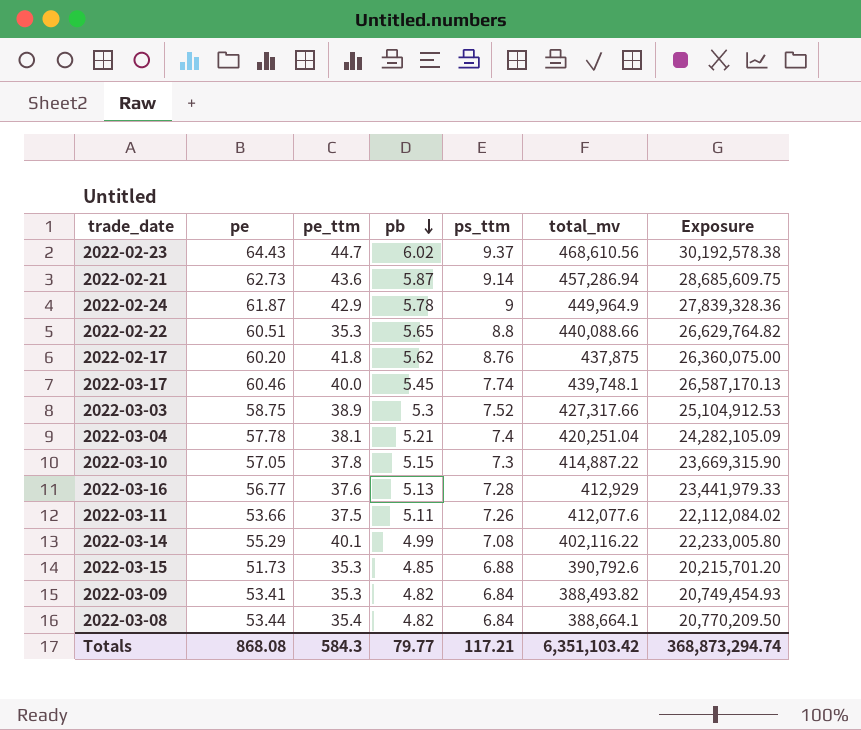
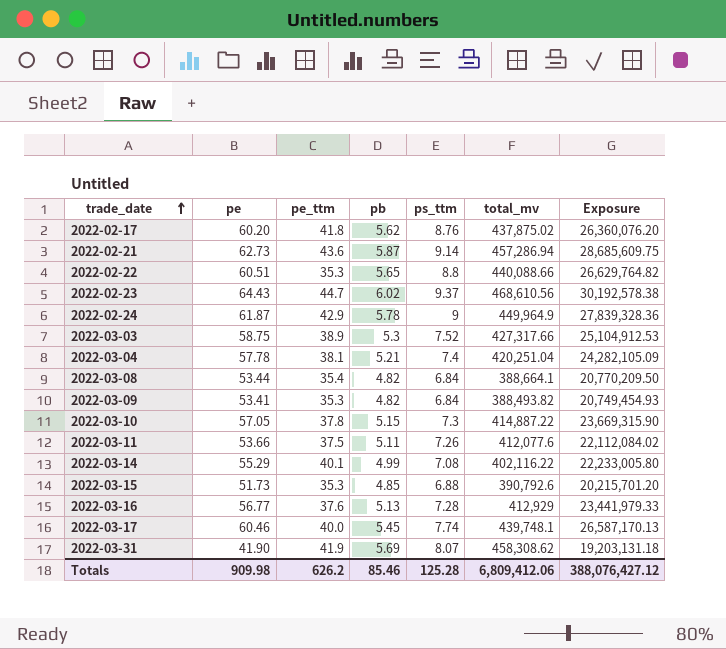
row order: pb descending -> trade_date ascending
2022-02-17 | total_mv: 437,875 -> 437,875.02
2022-02-17 | Exposure: 26,360,075.00 -> 26,360,076.20
row 2022-03-31: none -> 41.90 | 41.9 | 5.69 | 8.07 | 458,308.62 | 19,203,131.18
Totals | pe: 868.08 -> 909.98
Totals | pe_ttm: 584.3 -> 626.2
Totals | pb: 79.77 -> 85.46
Totals | ps_ttm: 117.21 -> 125.28
Totals | total_mv: 6,351,103.42 -> 6,809,412.06
Totals | Exposure: 368,873,294.74 -> 388,076,427.12

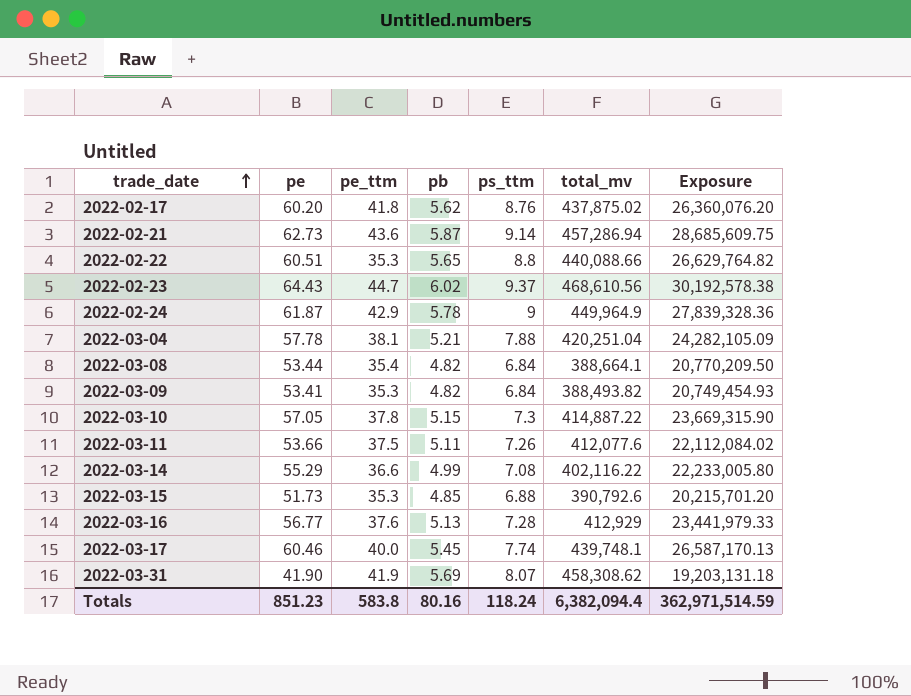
row 2022-03-03: 58.75 | 38.9 | 5.3 | 7.52 | 427,317.66 | 25,104,912.53 -> none
2022-03-04 | ps_ttm: 7.4 -> 7.88
2022-03-14 | pe_ttm: 40.1 -> 36.6
Totals | pe: 909.98 -> 851.23
Totals | pe_ttm: 626.2 -> 583.8
Totals | pb: 85.46 -> 80.16
Totals | ps_ttm: 125.28 -> 118.24
Totals | total_mv: 6,809,412.06 -> 6,382,094.4
Totals | Exposure: 388,076,427.12 -> 362,971,514.59

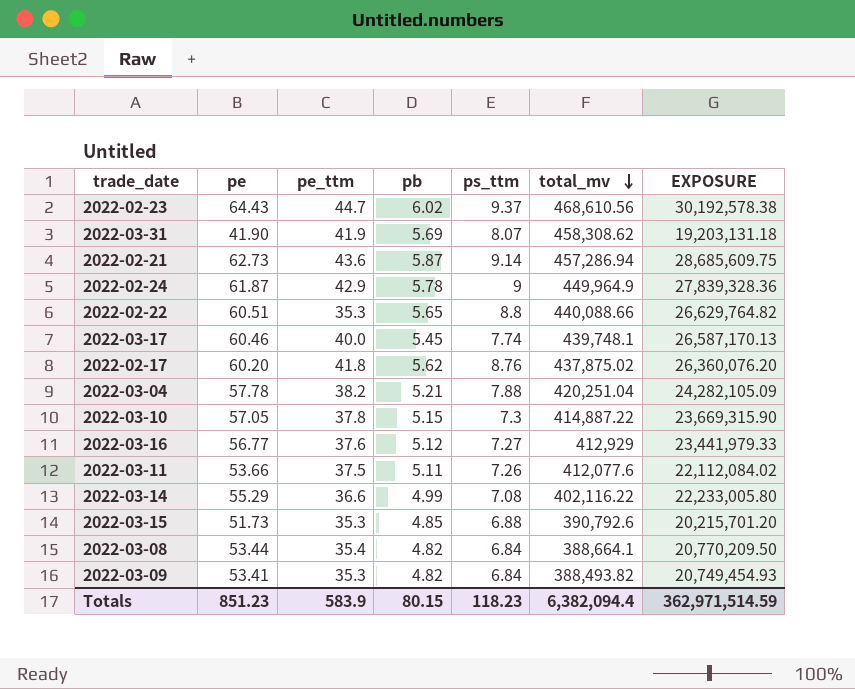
row order: trade_date ascending -> total_mv descending
column name: Exposure -> EXPOSURE
2022-03-04 | pe_ttm: 38.1 -> 38.2
2022-03-16 | pb: 5.13 -> 5.12
2022-03-16 | ps_ttm: 7.28 -> 7.27
Totals | pe_ttm: 583.8 -> 583.9
Totals | pb: 80.16 -> 80.15
Totals | ps_ttm: 118.24 -> 118.23

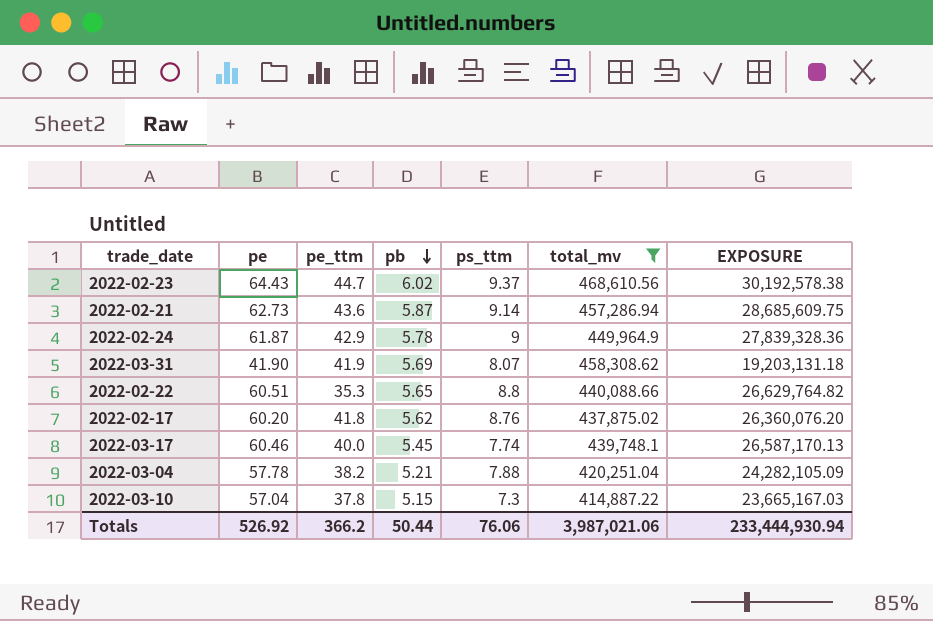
filter: none -> total_mv >= 414,887.22
row order: total_mv descending -> pb descending
2022-03-10 | pe: 57.05 -> 57.04
2022-03-10 | EXPOSURE: 23,669,315.90 -> 23,665,167.03
Totals | pe: 851.23 -> 526.92
Totals | pe_ttm: 583.9 -> 366.2
Totals | pb: 80.15 -> 50.44
Totals | ps_ttm: 118.23 -> 76.06
Totals | total_mv: 6,382,094.4 -> 3,987,021.06
Totals | EXPOSURE: 362,971,514.59 -> 233,444,930.94

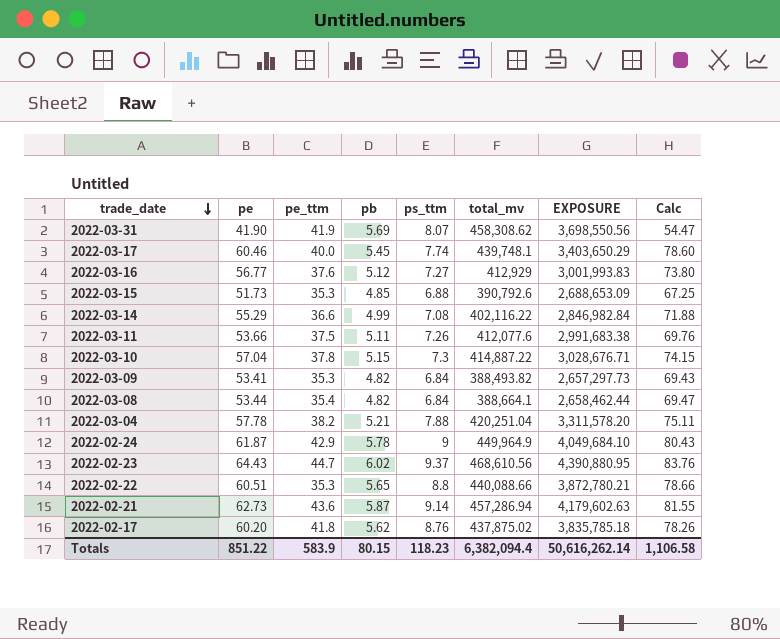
filter: total_mv >= 414,887.22 -> none
row order: pb descending -> trade_date descending
column EXPOSURE | formula: [pe] * [total_mv] -> [ps_ttm] * [total_mv]
column Calc | formula: none -> [pe] * 1.3
Totals | pe: 526.92 -> 851.22
Totals | pe_ttm: 366.2 -> 583.9
Totals | pb: 50.44 -> 80.15
Totals | ps_ttm: 76.06 -> 118.23
Totals | total_mv: 3,987,021.06 -> 6,382,094.4
Totals | EXPOSURE: 233,444,930.94 -> 50,616,262.14

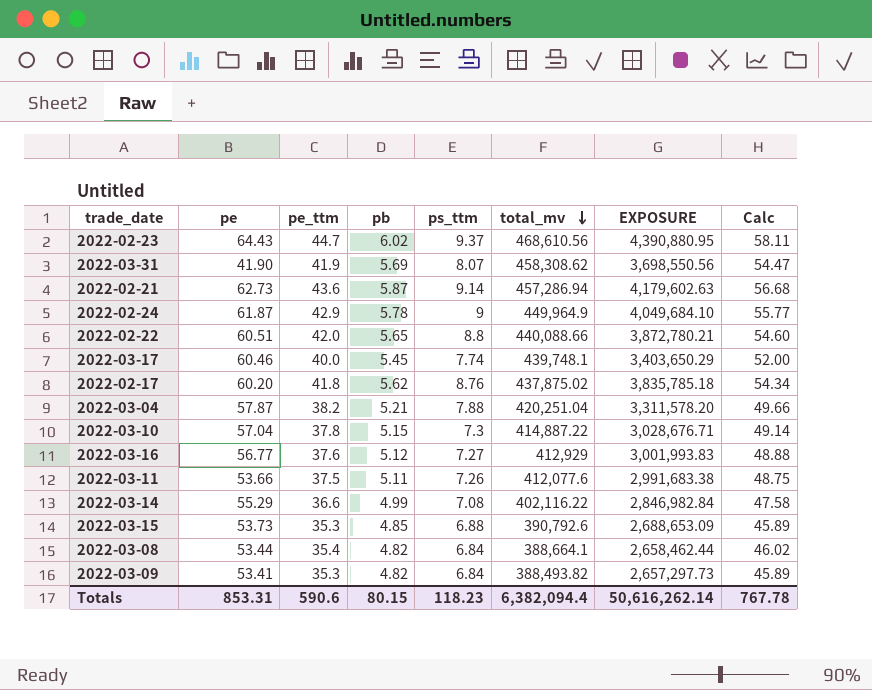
row order: trade_date descending -> total_mv descending
column Calc | formula: [pe] * 1.3 -> [pe_ttm] * 1.3
2022-02-22 | pe_ttm: 35.3 -> 42.0
2022-03-04 | pe: 57.78 -> 57.87
2022-03-15 | pe: 51.73 -> 53.73
Totals | pe: 851.22 -> 853.31
Totals | pe_ttm: 583.9 -> 590.6
Totals | Calc: 1,106.58 -> 767.78

